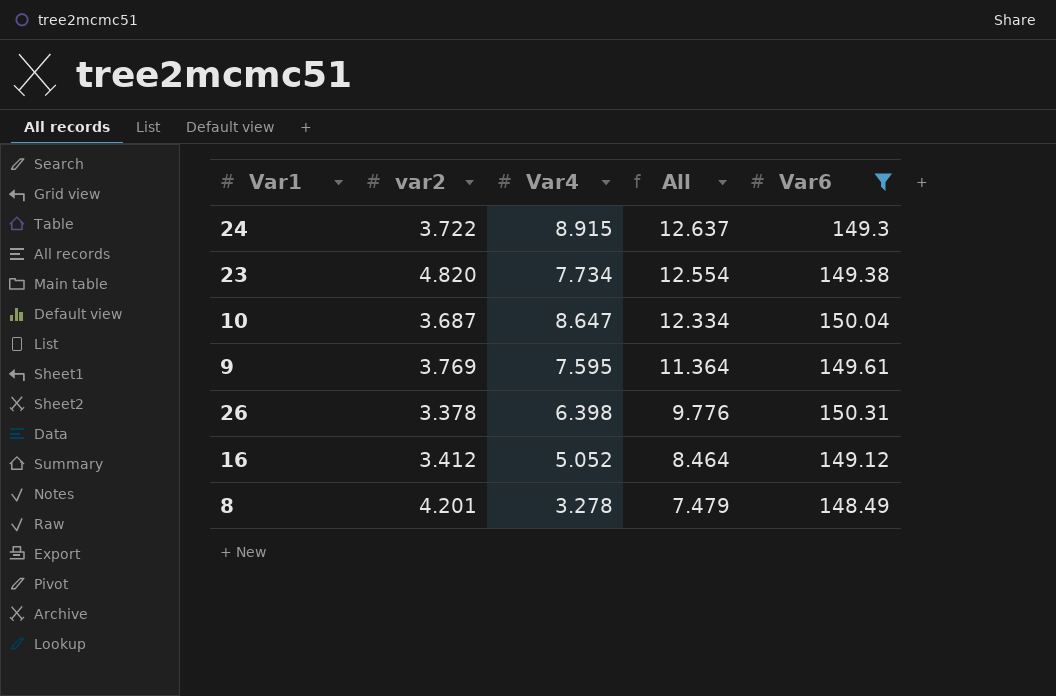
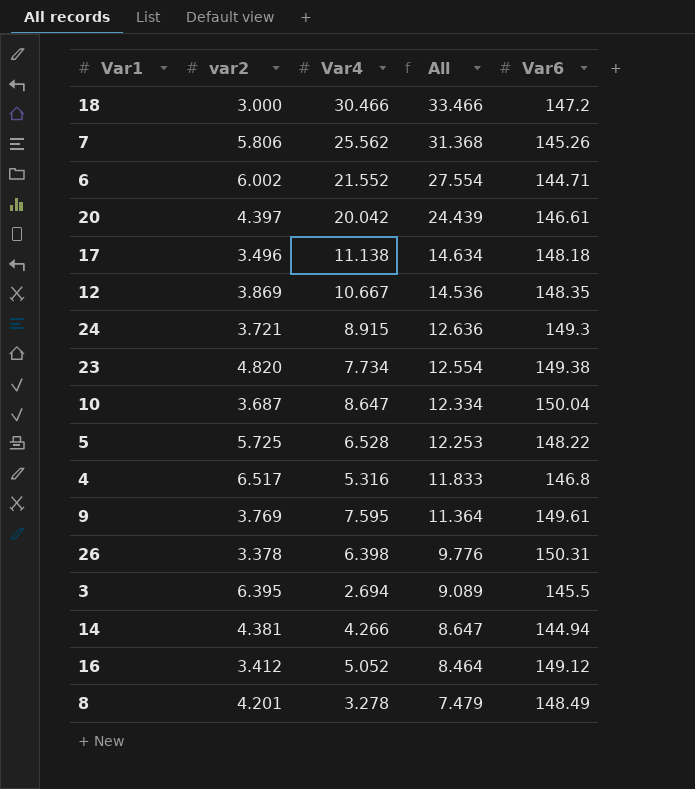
filter: Var6 >= 148.49 -> none
24 | var2: 3.722 -> 3.721
24 | All: 12.637 -> 12.636

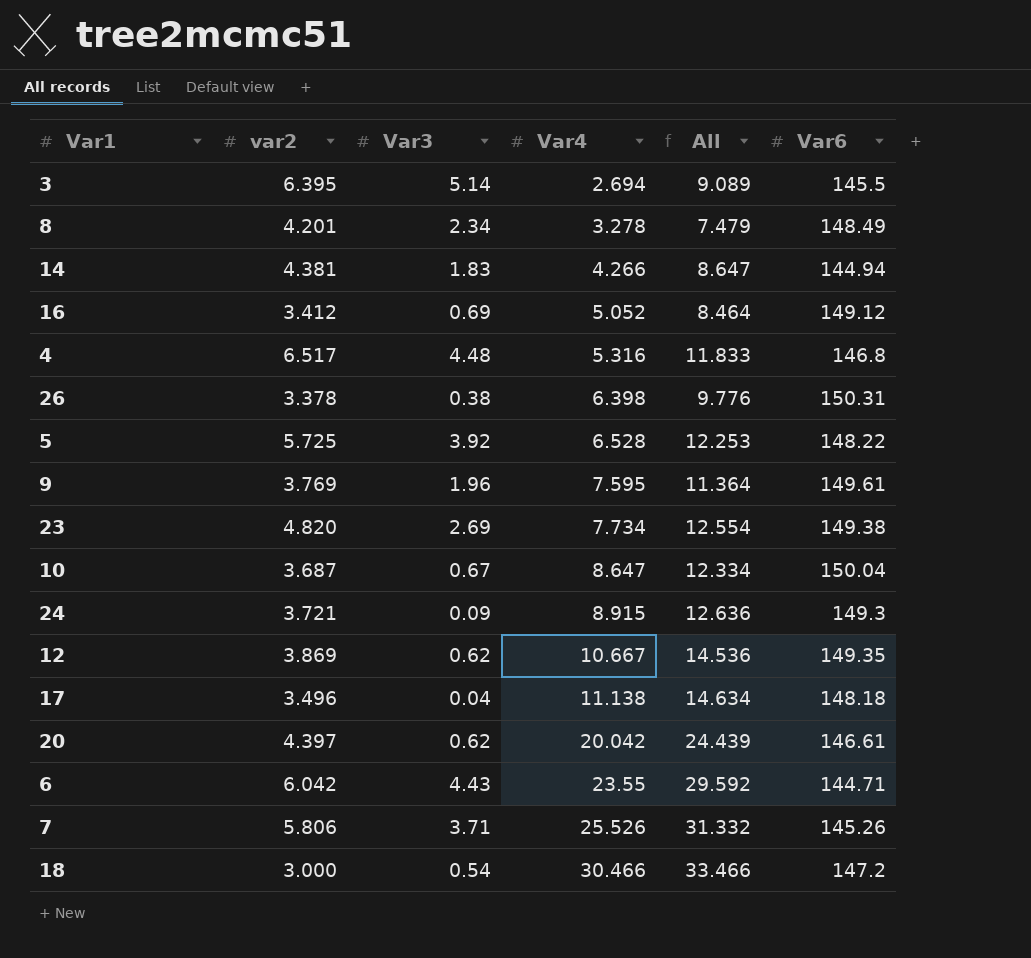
row order: All descending -> Var4 ascending
column Var3 | position: none -> 3
12 | Var6: 148.35 -> 149.35
6 | var2: 6.002 -> 6.042
6 | Var4: 21.552 -> 23.55
6 | All: 27.554 -> 29.592
7 | Var4: 25.562 -> 25.526
7 | All: 31.368 -> 31.332

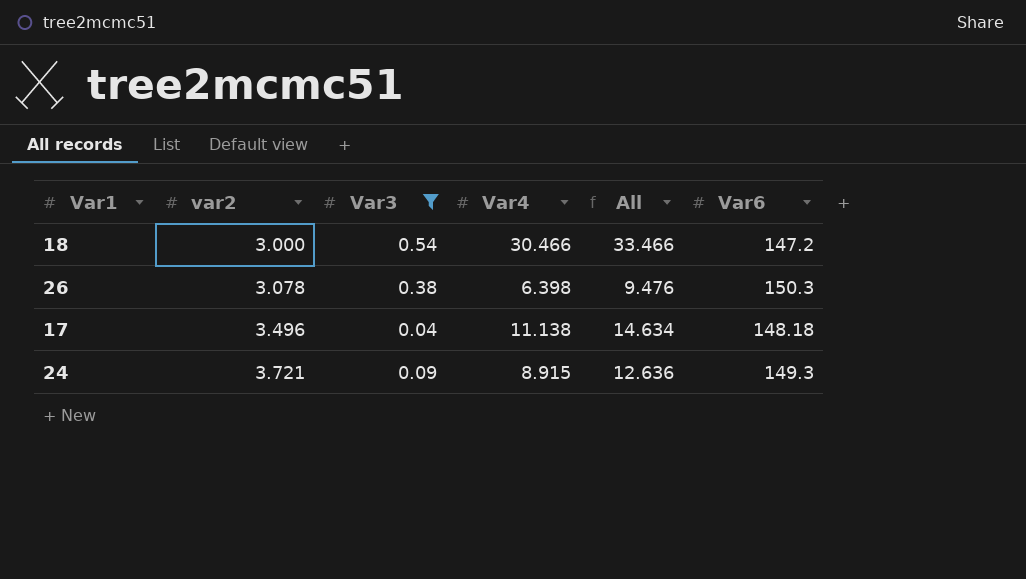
filter: none -> Var3 <= 0.54
row order: Var4 ascending -> var2 ascending
26 | var2: 3.378 -> 3.078
26 | All: 9.776 -> 9.476
26 | Var6: 150.31 -> 150.3

